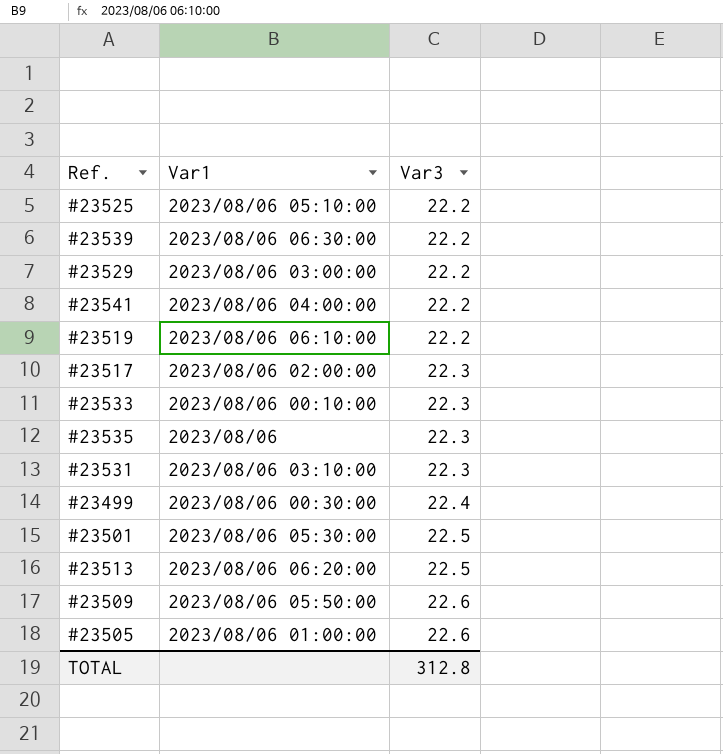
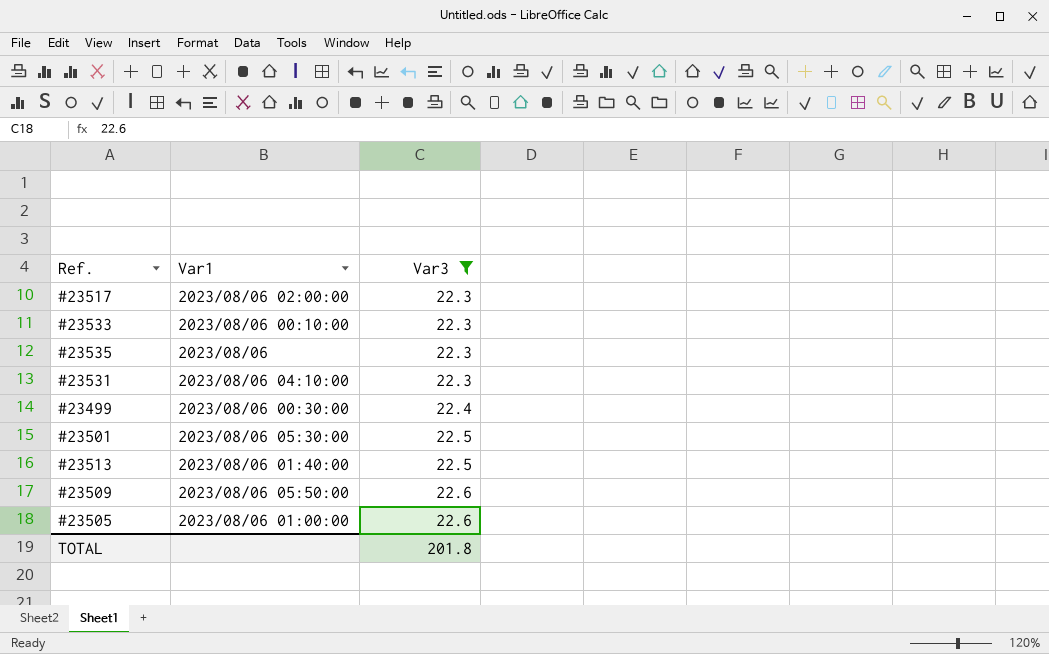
filter: none -> Var3 != 22.2
#23531 | Var1: 2023/08/06 03:10:00 -> 2023/08/06 04:10:00
#23513 | Var1: 2023/08/06 06:20:00 -> 2023/08/06 01:40:00
TOTAL | Var3: 312.8 -> 201.8

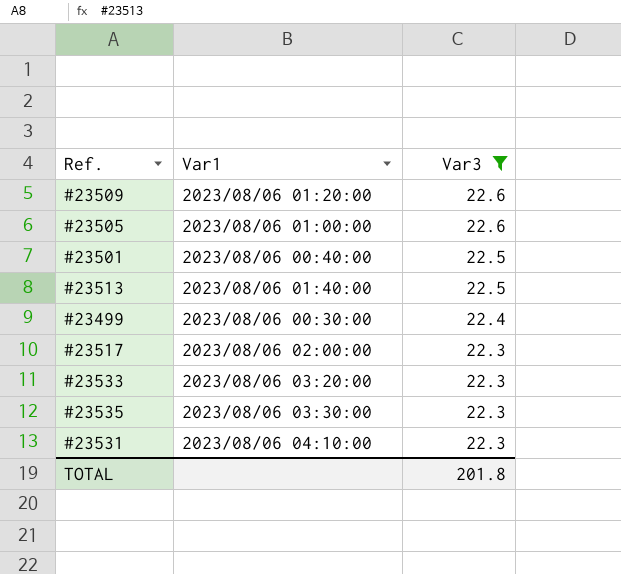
row order: Var3 ascending -> Var3 descending
#23509 | Var1: 2023/08/06 05:50:00 -> 2023/08/06 01:20:00
#23501 | Var1: 2023/08/06 05:30:00 -> 2023/08/06 00:40:00
#23533 | Var1: 2023/08/06 00:10:00 -> 2023/08/06 03:20:00
#23535 | Var1: 2023/08/06 -> 2023/08/06 03:30:00

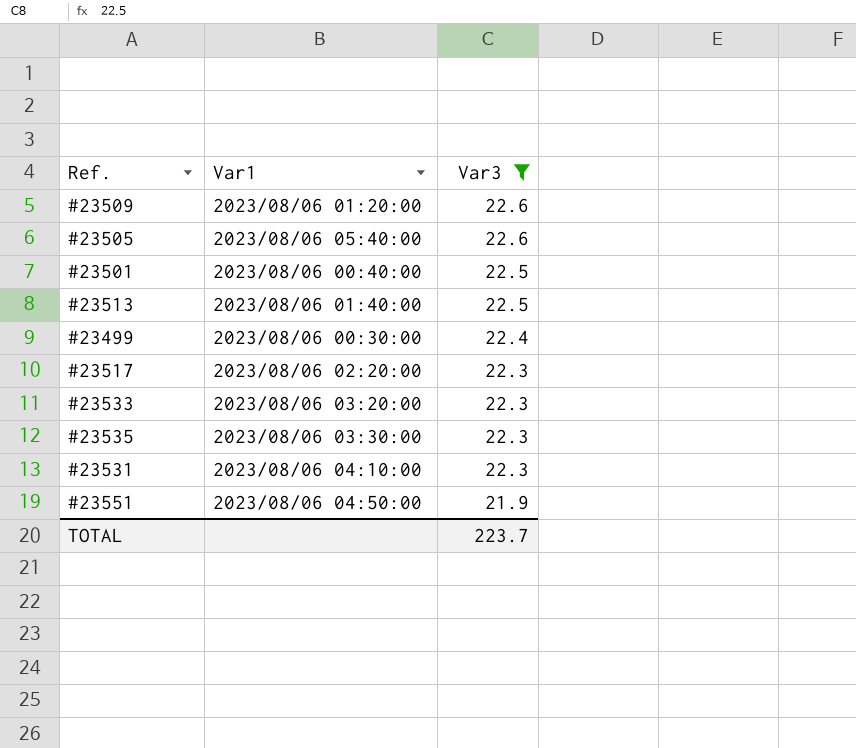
#23505 | Var1: 2023/08/06 01:00:00 -> 2023/08/06 05:40:00
#23517 | Var1: 2023/08/06 02:00:00 -> 2023/08/06 02:20:00
row #23551: none -> 2023/08/06 04:50:00 | 21.9
TOTAL | Var3: 201.8 -> 223.7

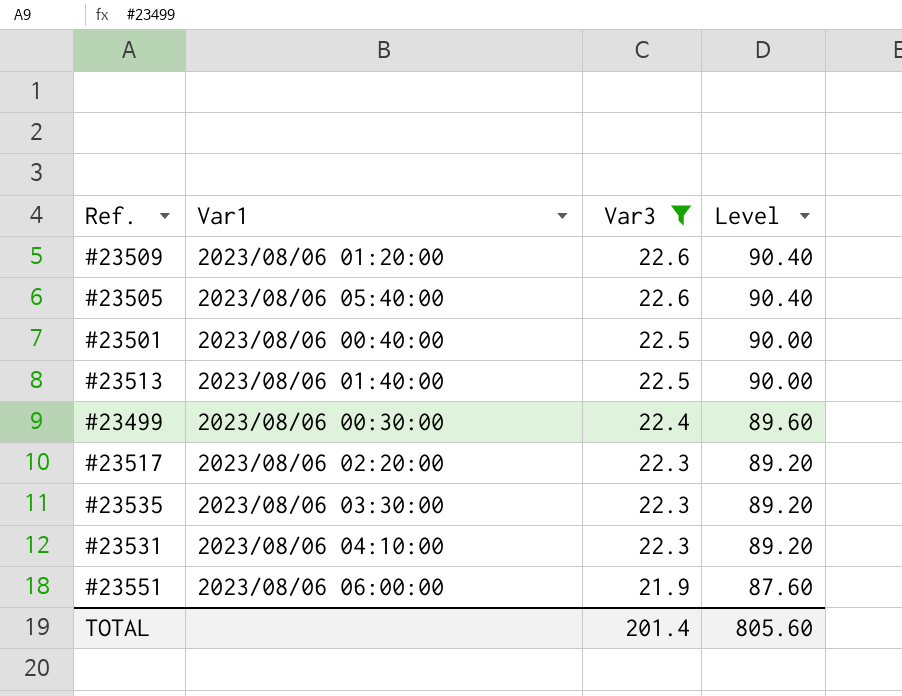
column Level | formula: none -> [Var3] * 4
row #23533: 2023/08/06 03:20:00 | 22.3 -> none
#23551 | Var1: 2023/08/06 04:50:00 -> 2023/08/06 06:00:00
TOTAL | Var3: 223.7 -> 201.4

